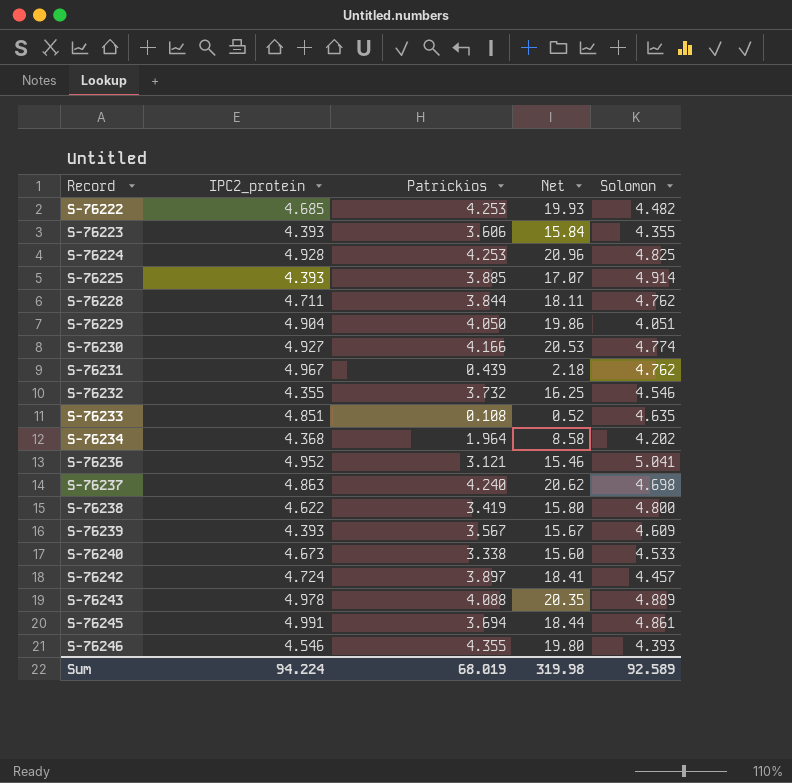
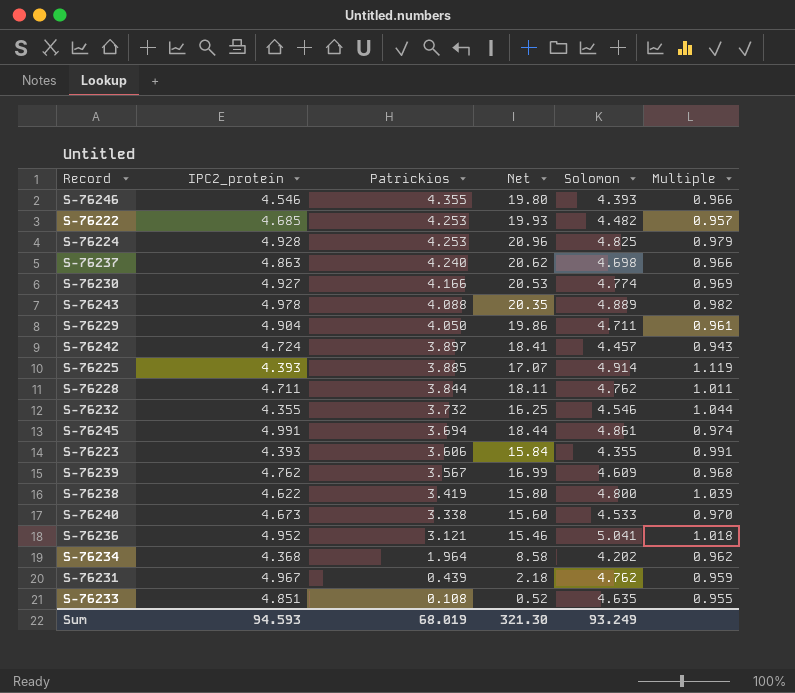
row order: Record ascending -> Patrickios descending
column Multiple | formula: none -> [Solomon] / [IPC2_protein]
S-76229 | Solomon: 4.051 -> 4.711
S-76239 | IPC2_protein: 4.393 -> 4.762
S-76239 | Net: 15.67 -> 16.99
Sum | IPC2_protein: 94.224 -> 94.593
Sum | Net: 319.98 -> 321.30
Sum | Solomon: 92.589 -> 93.249

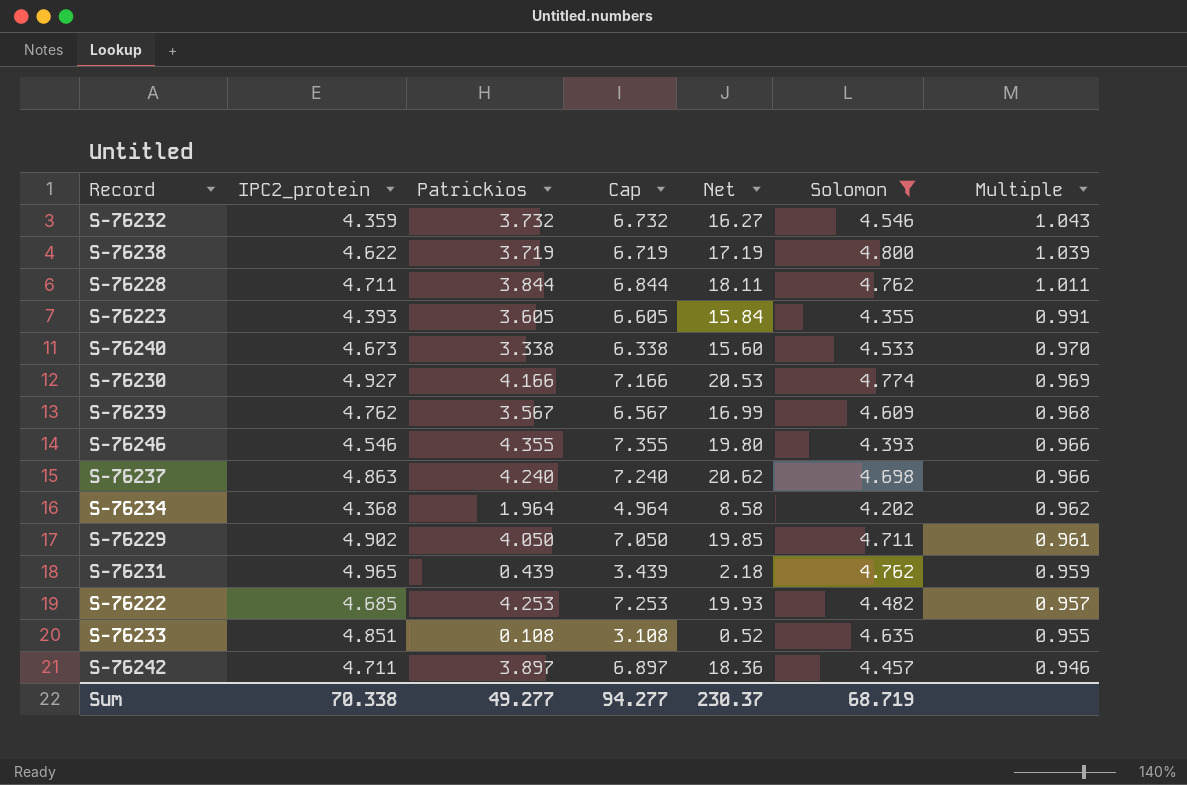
filter: none -> Solomon <= 4.800
row order: Patrickios descending -> Multiple descending
column Cap | formula: none -> [Patrickios] + 3
S-76232 | IPC2_protein: 4.355 -> 4.359
S-76232 | Net: 16.25 -> 16.27
S-76232 | Multiple: 1.044 -> 1.043
S-76238 | Patrickios: 3.419 -> 3.719
S-76238 | Net: 15.80 -> 17.19
S-76223 | Patrickios: 3.606 -> 3.605
S-76229 | IPC2_protein: 4.904 -> 4.902
S-76229 | Net: 19.86 -> 19.85
S-76231 | IPC2_protein: 4.967 -> 4.965
S-76242 | IPC2_protein: 4.724 -> 4.711
S-76242 | Net: 18.41 -> 18.36
S-76242 | Multiple: 0.943 -> 0.946
Sum | IPC2_protein: 94.593 -> 70.338
Sum | Patrickios: 68.019 -> 49.277
Sum | Net: 321.30 -> 230.37
Sum | Solomon: 93.249 -> 68.719

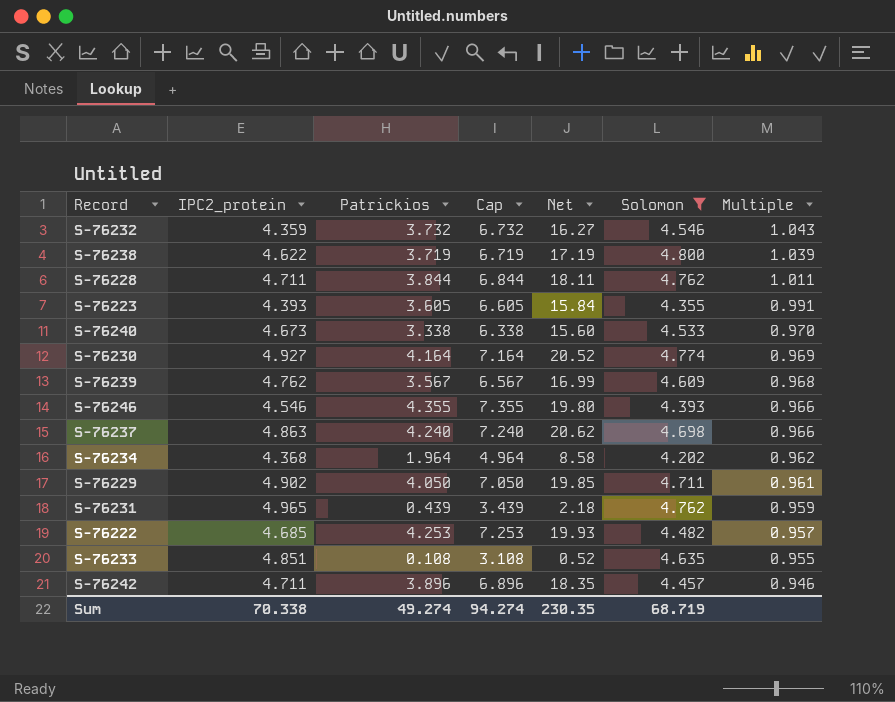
S-76230 | Patrickios: 4.166 -> 4.164
S-76230 | Cap: 7.166 -> 7.164
S-76230 | Net: 20.53 -> 20.52
S-76242 | Patrickios: 3.897 -> 3.896
S-76242 | Cap: 6.897 -> 6.896
S-76242 | Net: 18.36 -> 18.35
Sum | Patrickios: 49.277 -> 49.274
Sum | Cap: 94.277 -> 94.274
Sum | Net: 230.37 -> 230.35

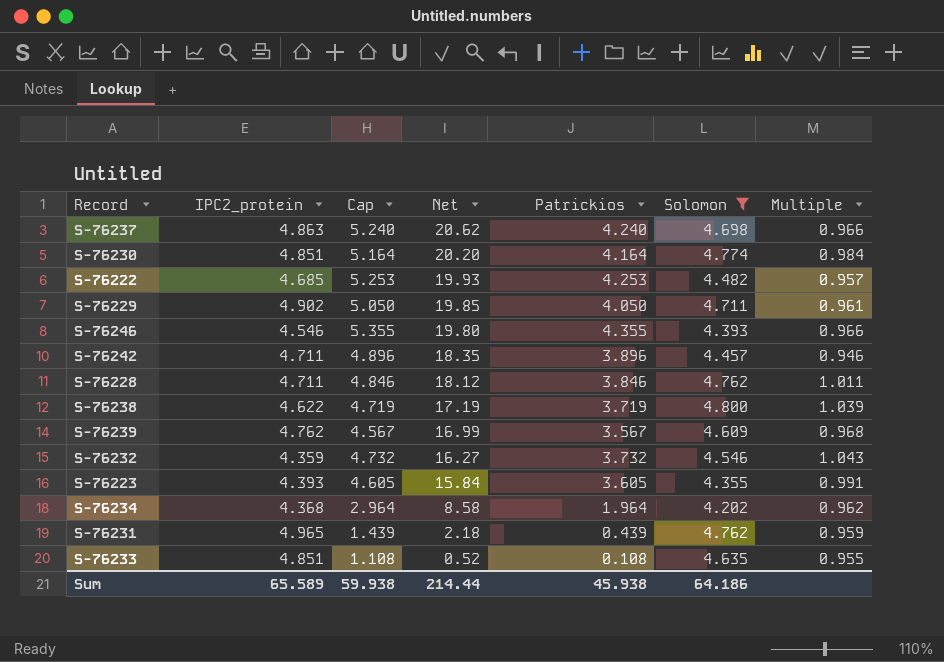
row order: Multiple descending -> Net descending
column Cap | formula: [Patrickios] + 3 -> [Patrickios] + 1
column Patrickios | position: 3 -> 5
row S-76240: 4.673 | 3.338 | 6.338 | 15.60 | 4.533 | 0.970 -> none
S-76230 | IPC2_protein: 4.927 -> 4.851
S-76230 | Net: 20.52 -> 20.20
S-76230 | Multiple: 0.969 -> 0.984
S-76228 | Net: 18.11 -> 18.12
S-76228 | Patrickios: 3.844 -> 3.846
Sum | IPC2_protein: 70.338 -> 65.589
Sum | Cap: 94.274 -> 59.938
Sum | Net: 230.35 -> 214.44
Sum | Patrickios: 49.274 -> 45.938
Sum | Solomon: 68.719 -> 64.186

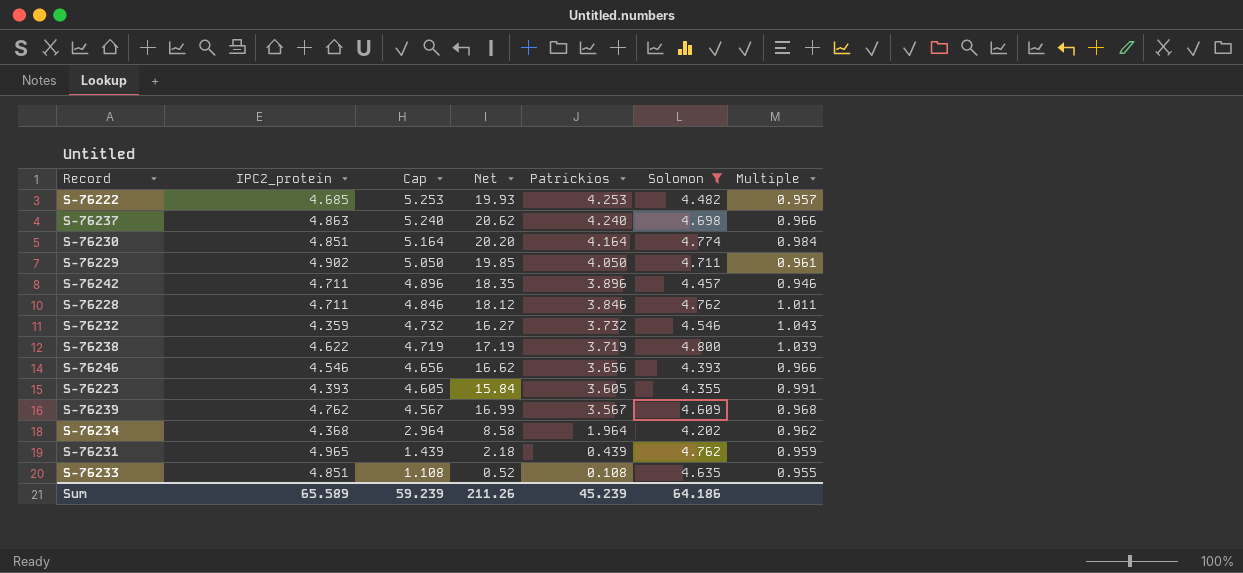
row order: Net descending -> Cap descending
S-76246 | Cap: 5.355 -> 4.656
S-76246 | Net: 19.80 -> 16.62
S-76246 | Patrickios: 4.355 -> 3.656
Sum | Cap: 59.938 -> 59.239
Sum | Net: 214.44 -> 211.26
Sum | Patrickios: 45.938 -> 45.239

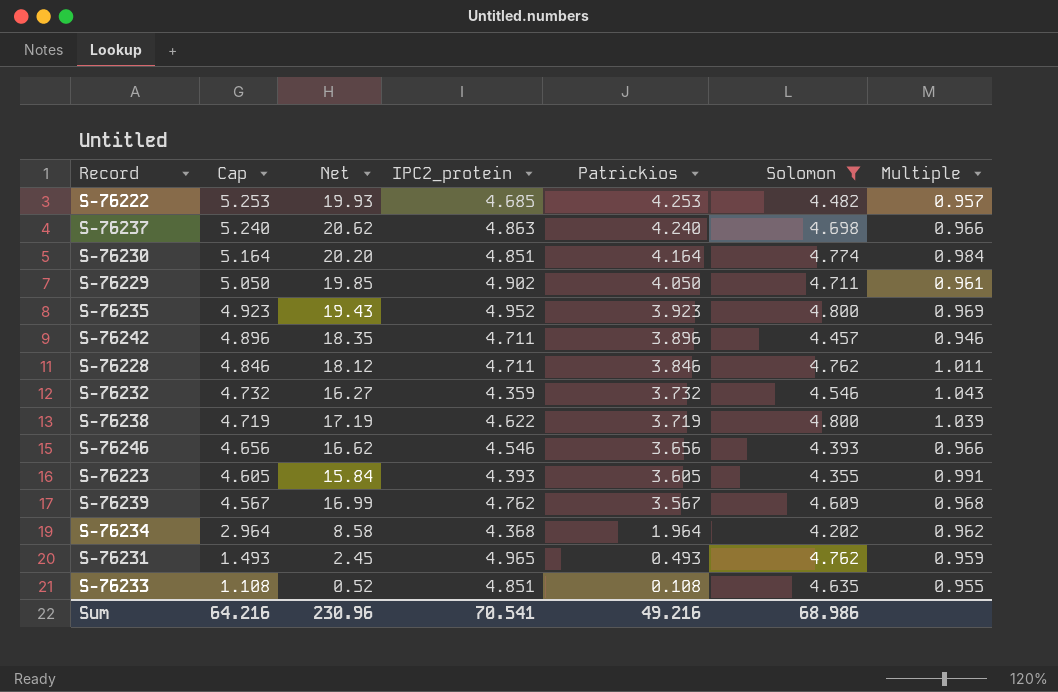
column IPC2_protein | position: 2 -> 4
row S-76235: none -> 4.923 | 19.43 | 4.952 | 3.923 | 4.800 | 0.969
S-76231 | Cap: 1.439 -> 1.493
S-76231 | Net: 2.18 -> 2.45
S-76231 | Patrickios: 0.439 -> 0.493
Sum | Cap: 59.239 -> 64.216
Sum | Net: 211.26 -> 230.96
Sum | IPC2_protein: 65.589 -> 70.541
Sum | Patrickios: 45.239 -> 49.216
Sum | Solomon: 64.186 -> 68.986

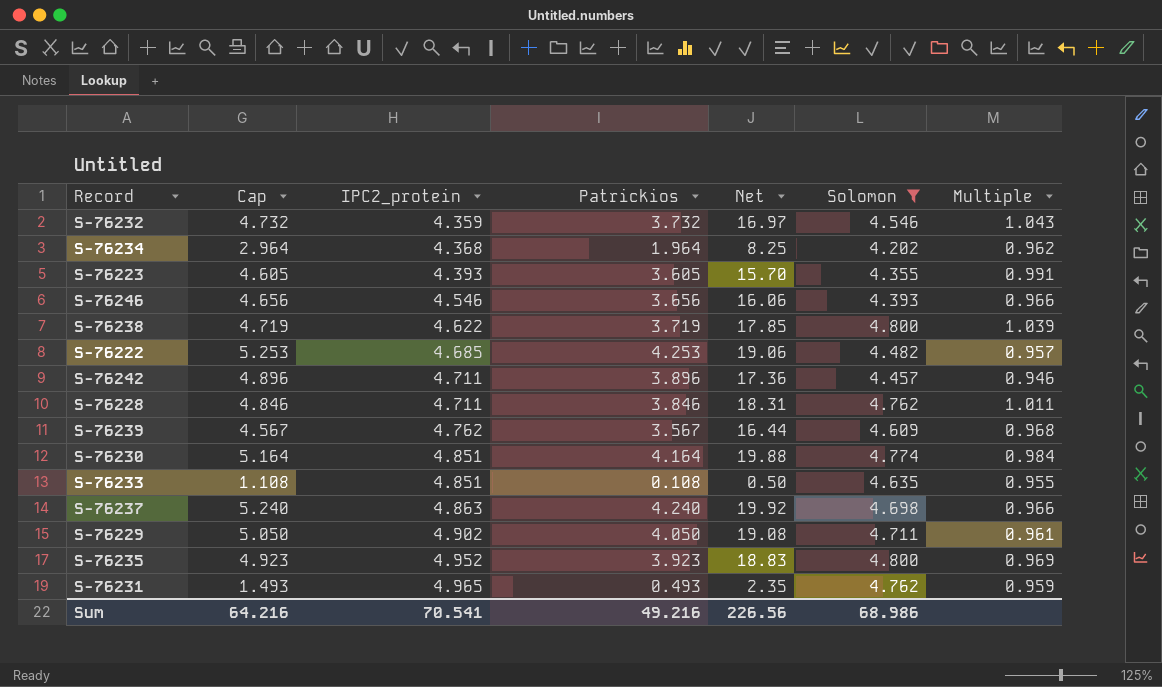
row order: Cap descending -> IPC2_protein ascending
column Net | formula: [IPC2_protein] * [Patrickios] -> [Patrickios] * [Solomon]
column Net | position: 3 -> 5
Sum | Net: 230.96 -> 226.56

